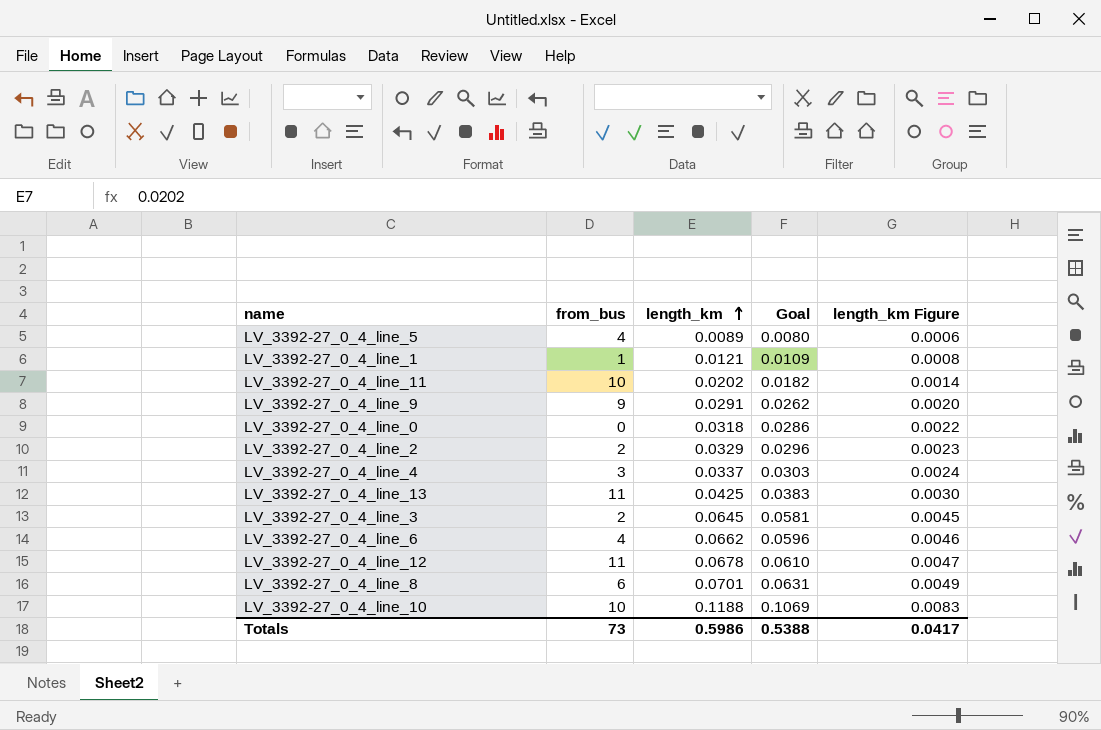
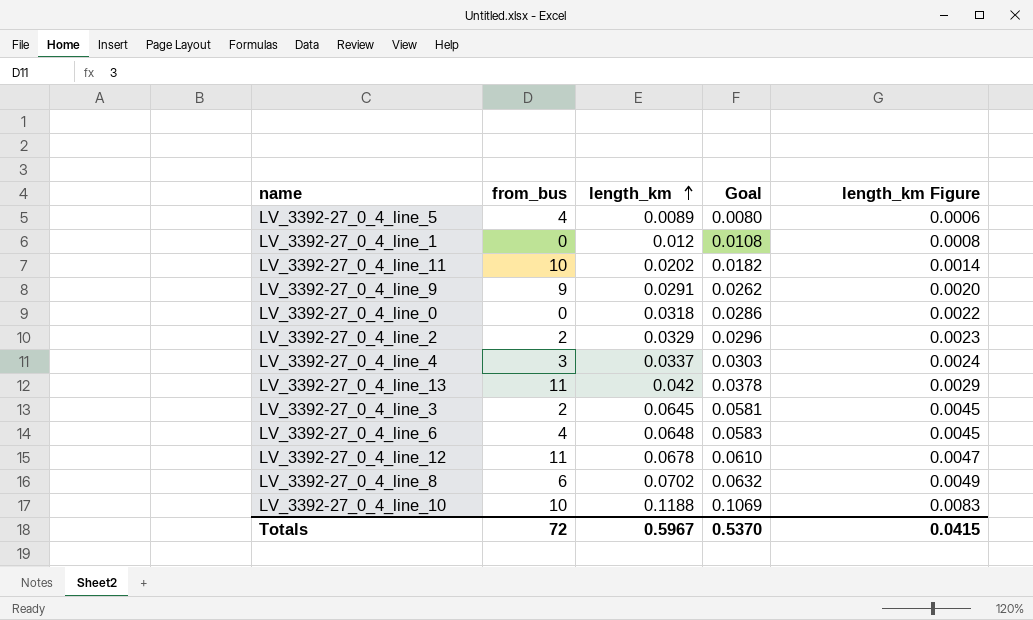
LV_3392-27_0_4_line_1 | from_bus: 1 -> 0
LV_3392-27_0_4_line_1 | length_km: 0.0121 -> 0.012
LV_3392-27_0_4_line_1 | Goal: 0.0109 -> 0.0108
LV_3392-27_0_4_line_13 | length_km: 0.0425 -> 0.042
LV_3392-27_0_4_line_13 | Goal: 0.0383 -> 0.0378
LV_3392-27_0_4_line_13 | length_km Figure: 0.0030 -> 0.0029
LV_3392-27_0_4_line_6 | length_km: 0.0662 -> 0.0648
LV_3392-27_0_4_line_6 | Goal: 0.0596 -> 0.0583
LV_3392-27_0_4_line_6 | length_km Figure: 0.0046 -> 0.0045
LV_3392-27_0_4_line_8 | length_km: 0.0701 -> 0.0702
LV_3392-27_0_4_line_8 | Goal: 0.0631 -> 0.0632
Totals | from_bus: 73 -> 72
Totals | length_km: 0.5986 -> 0.5967
Totals | Goal: 0.5388 -> 0.5370
Totals | length_km Figure: 0.0417 -> 0.0415

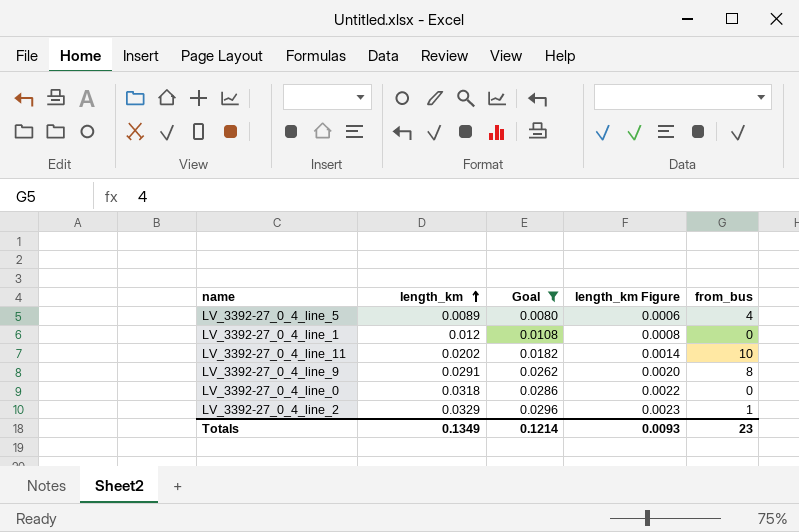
filter: none -> Goal <= 0.0296
column from_bus | position: 2 -> 5
LV_3392-27_0_4_line_9 | from_bus: 9 -> 8
LV_3392-27_0_4_line_2 | from_bus: 2 -> 1
Totals | length_km: 0.5967 -> 0.1349
Totals | Goal: 0.5370 -> 0.1214
Totals | length_km Figure: 0.0415 -> 0.0093
Totals | from_bus: 72 -> 23

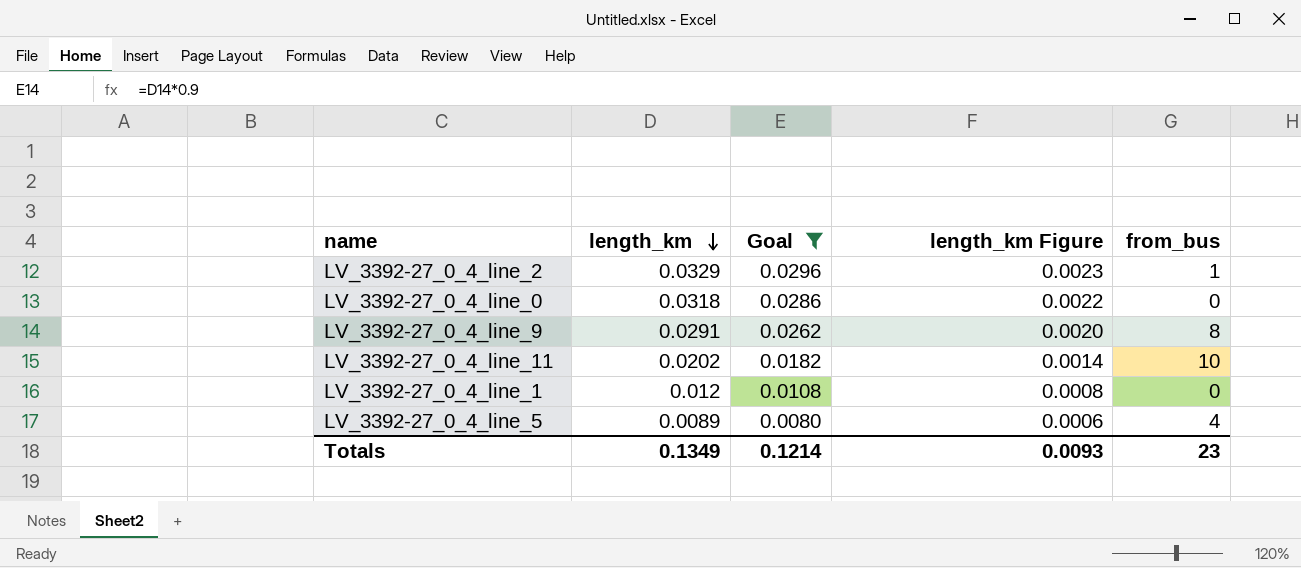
row order: length_km ascending -> length_km descending

